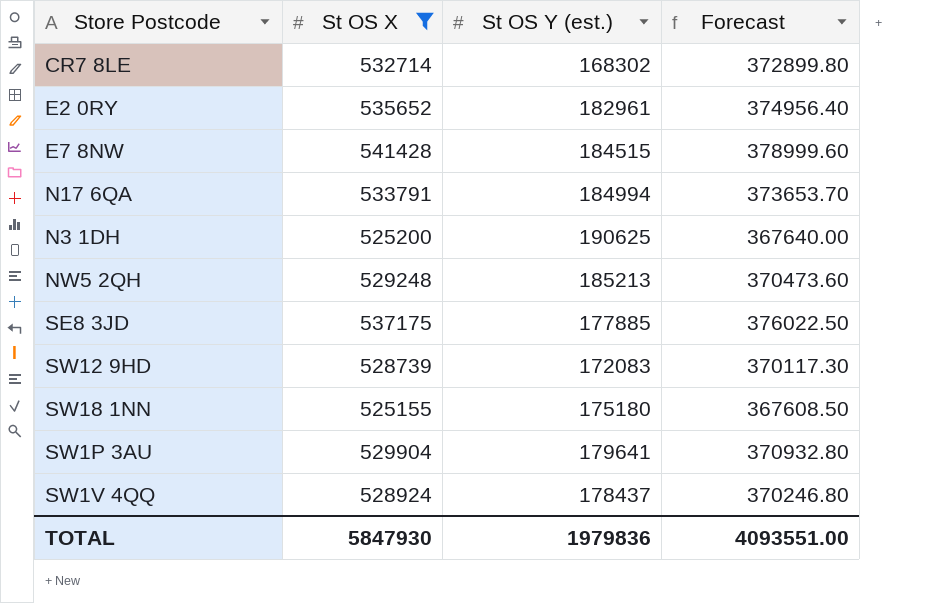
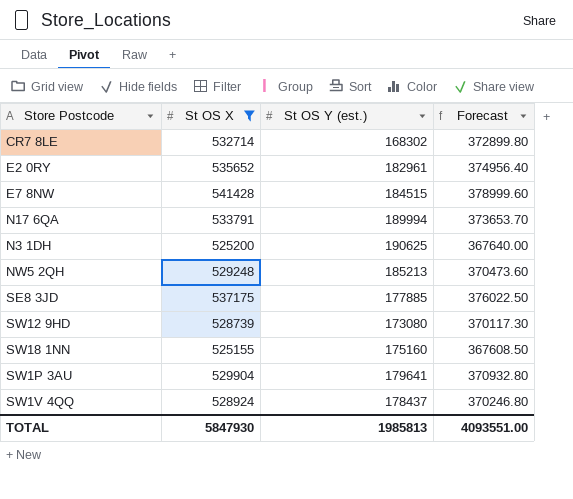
N17 6QA | St OS Y (est.): 184994 -> 189994
SW12 9HD | St OS Y (est.): 172083 -> 173080
SW18 1NN | St OS Y (est.): 175180 -> 175160
TOTAL | St OS Y (est.): 1979836 -> 1985813

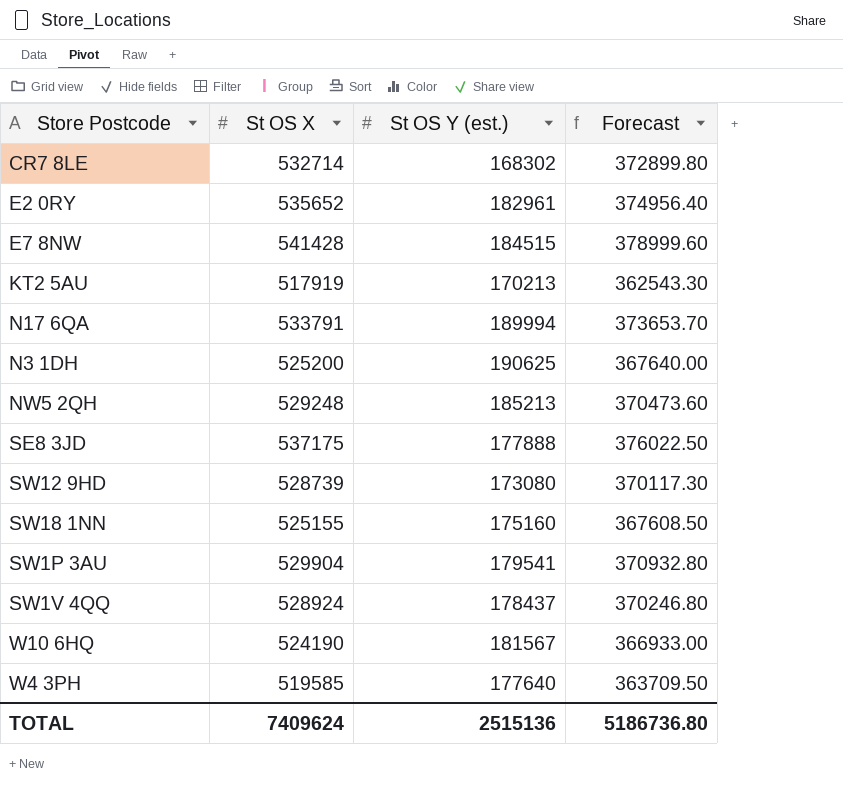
filter: St OS X >= 525155 -> none
SE8 3JD | St OS Y (est.): 177885 -> 177888
SW1P 3AU | St OS Y (est.): 179641 -> 179541
TOTAL | St OS X: 5847930 -> 7409624
TOTAL | St OS Y (est.): 1985813 -> 2515136
TOTAL | Forecast: 4093551.00 -> 5186736.80

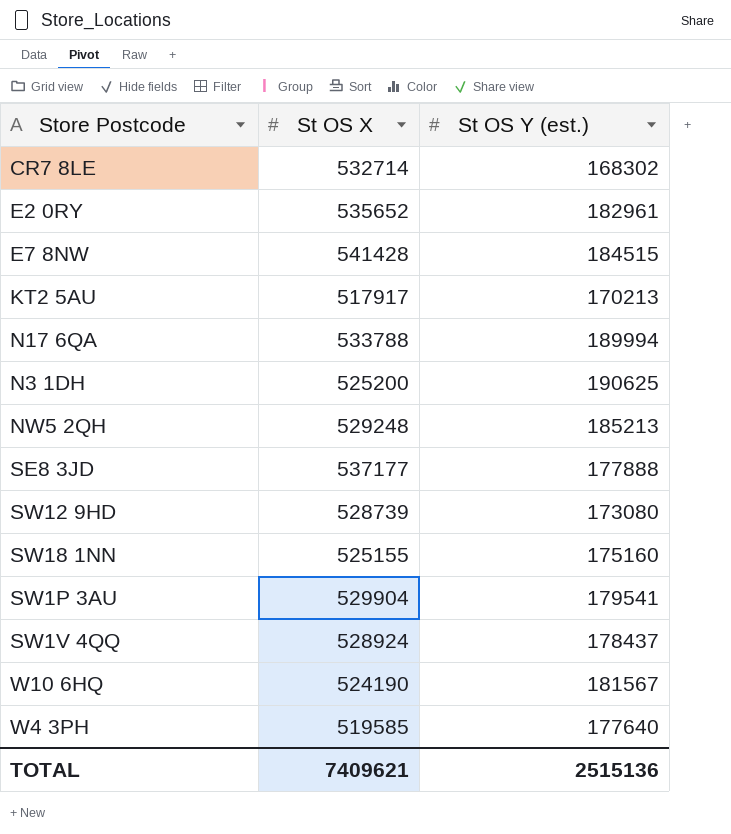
column Forecast | formula: [St OS X] * 0.7 -> none
KT2 5AU | St OS X: 517919 -> 517917
N17 6QA | St OS X: 533791 -> 533788
SE8 3JD | St OS X: 537175 -> 537177
TOTAL | St OS X: 7409624 -> 7409621

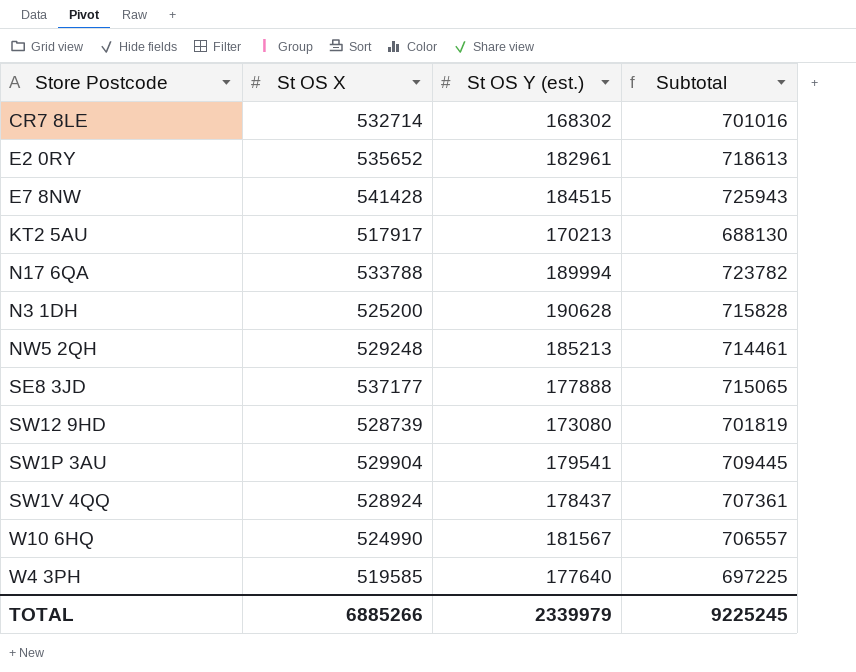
column Subtotal | formula: none -> [St OS X] + [St OS Y (est.)]
row SW18 1NN: 525155 | 175160 -> none
N3 1DH | St OS Y (est.): 190625 -> 190628
W10 6HQ | St OS X: 524190 -> 524990
TOTAL | St OS X: 7409621 -> 6885266
TOTAL | St OS Y (est.): 2515136 -> 2339979

